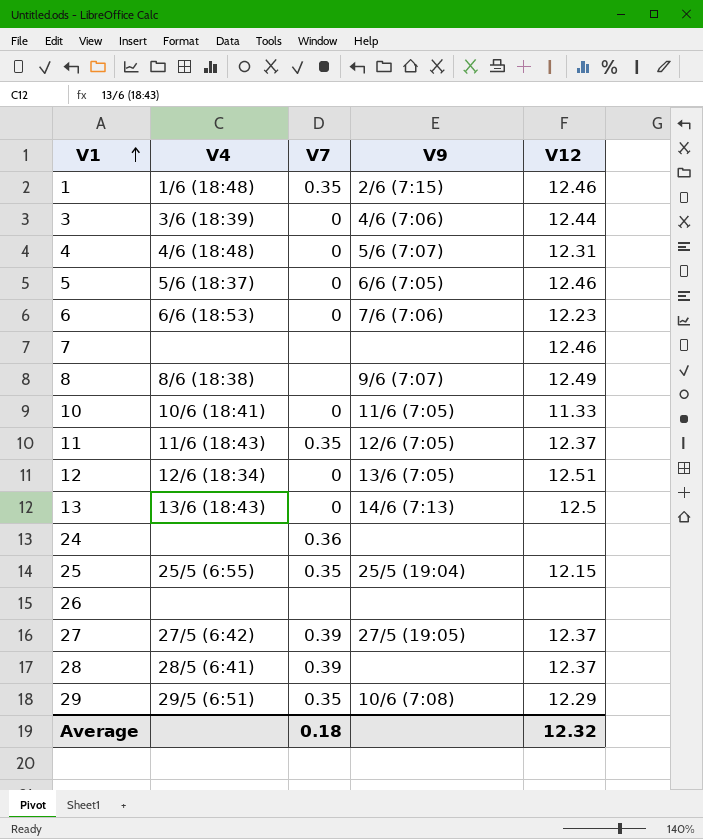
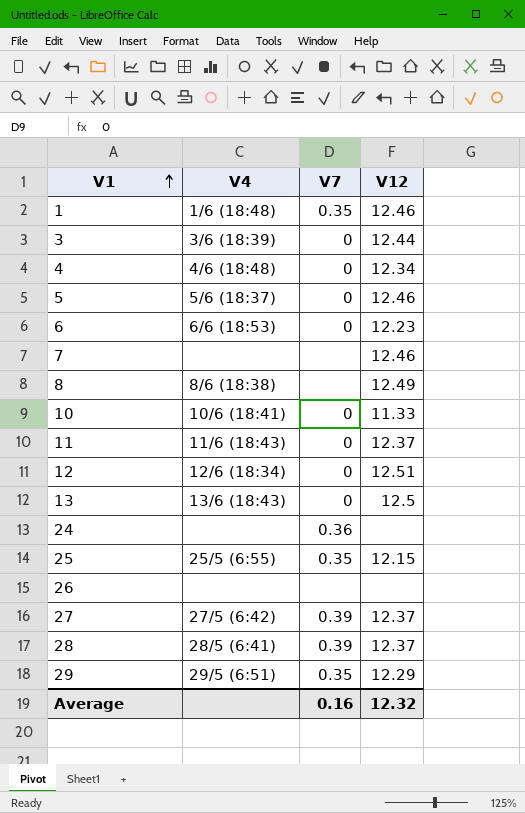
column V9 | position: 4 -> none
4 | V12: 12.31 -> 12.34
11 | V7: 0.35 -> 0
Average | V7: 0.18 -> 0.16

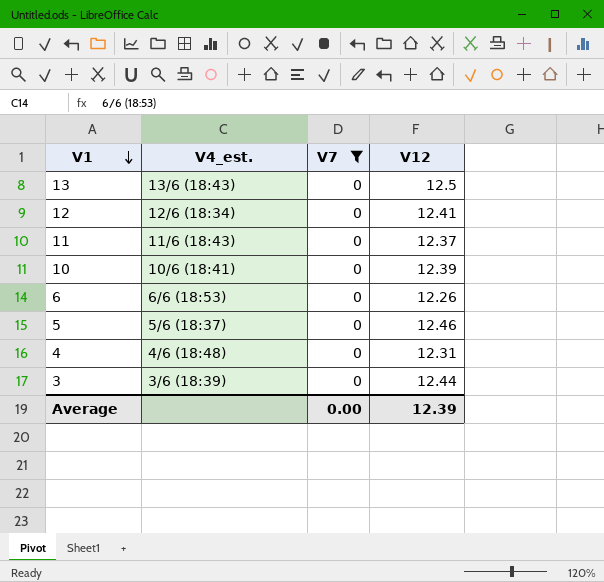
filter: none -> V7 = 0
row order: V1 ascending -> V1 descending
column name: V4 -> V4_est.
12 | V12: 12.51 -> 12.41
10 | V12: 11.33 -> 12.39
6 | V12: 12.23 -> 12.26
4 | V12: 12.34 -> 12.31
Average | V7: 0.16 -> 0.00
Average | V12: 12.32 -> 12.39

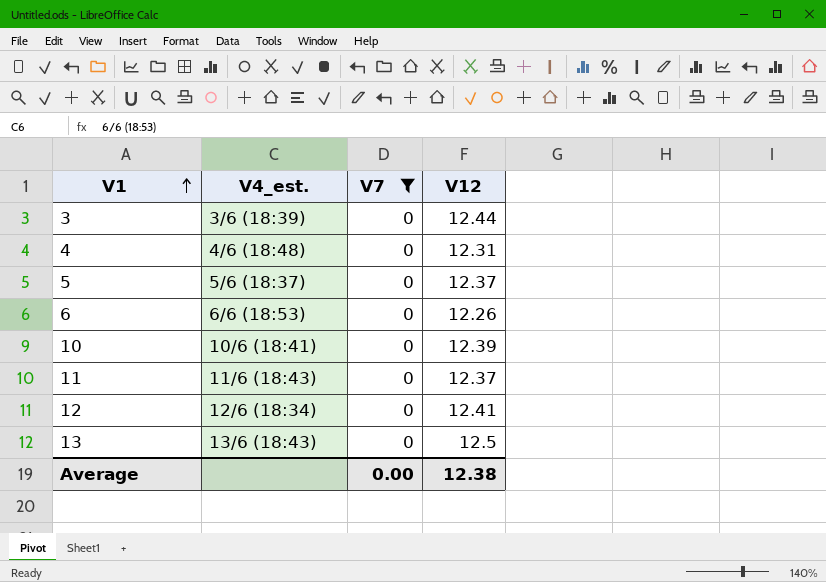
row order: V1 descending -> V1 ascending
5 | V12: 12.46 -> 12.37
Average | V12: 12.39 -> 12.38

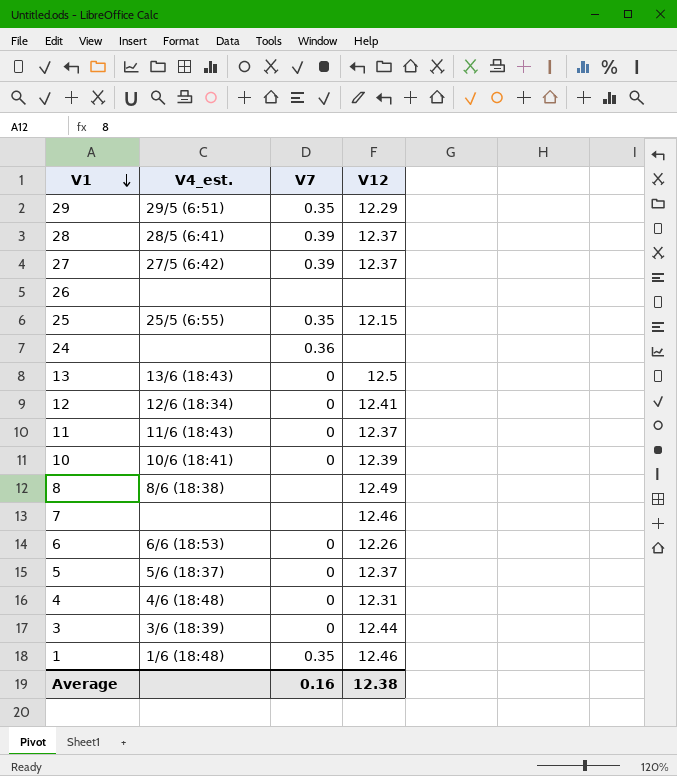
filter: V7 = 0 -> none
row order: V1 ascending -> V1 descending
Average | V7: 0.00 -> 0.16

